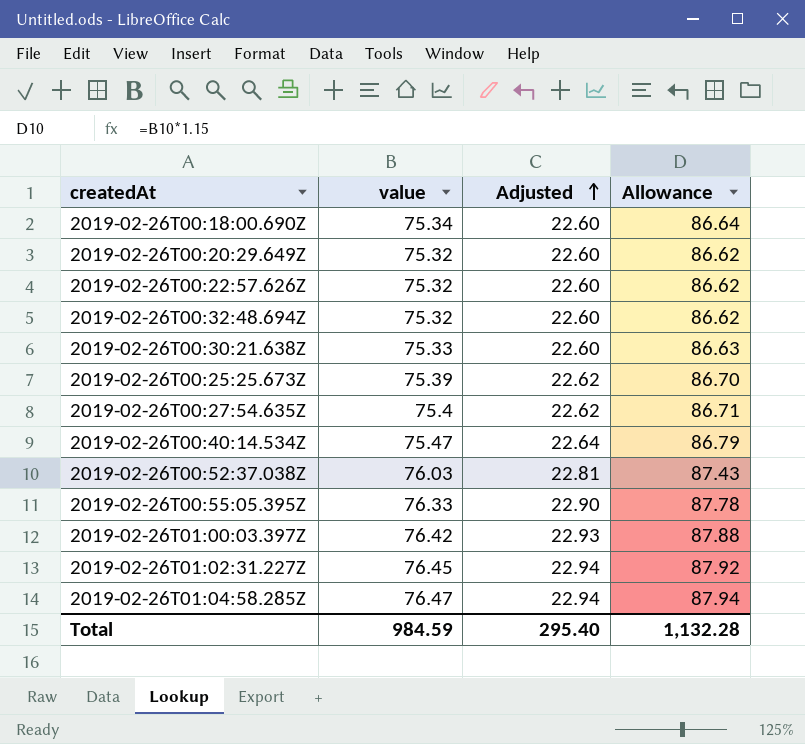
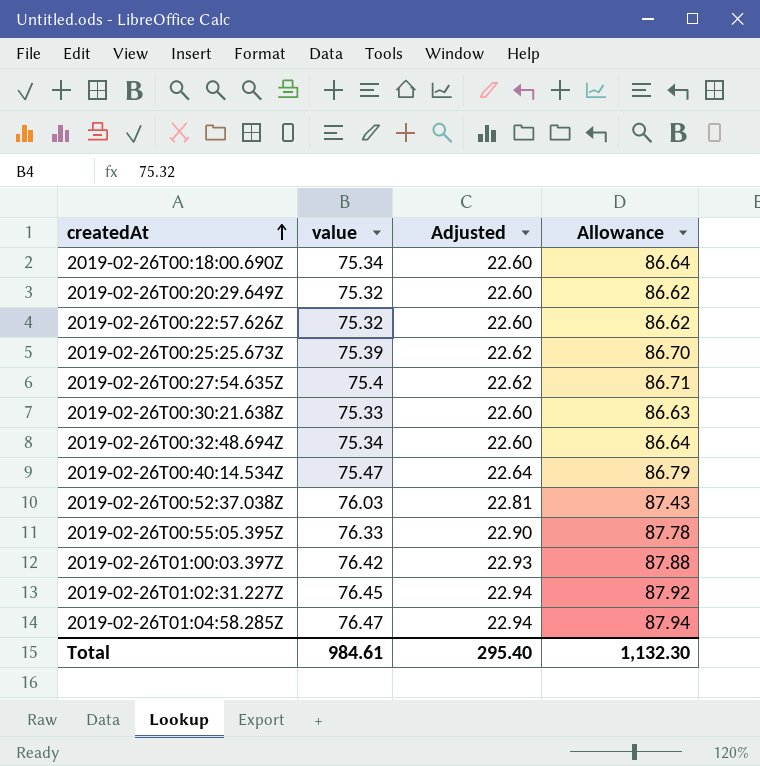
row order: Adjusted ascending -> createdAt ascending
2019-02-26T00:32:48.694Z | value: 75.32 -> 75.34
2019-02-26T00:32:48.694Z | Allowance: 86.62 -> 86.64
Total | value: 984.59 -> 984.61
Total | Allowance: 1,132.28 -> 1,132.30

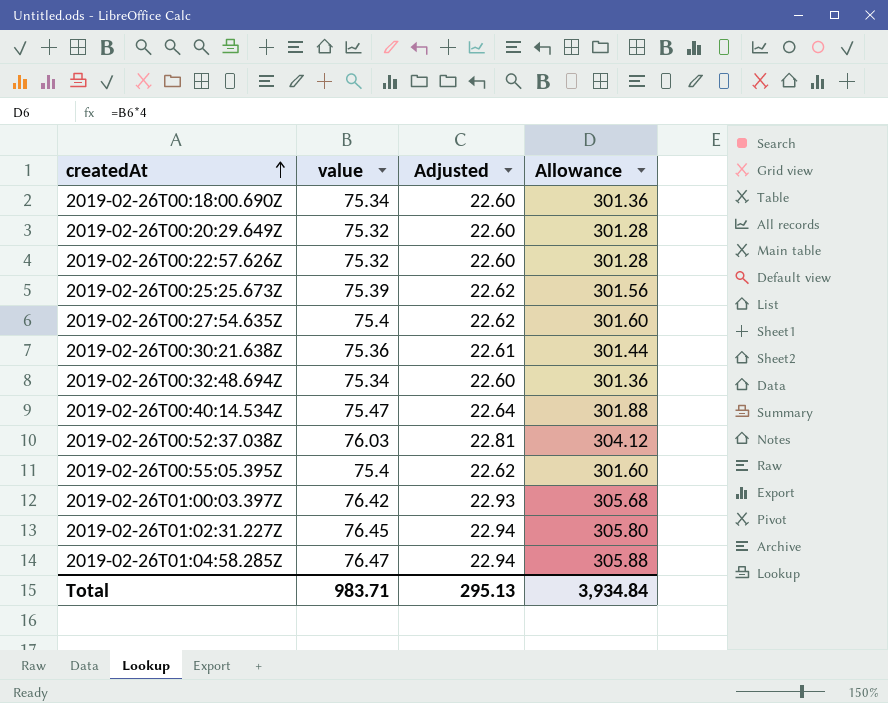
column Allowance | formula: [value] * 1.15 -> [value] * 4
2019-02-26T00:30:21.638Z | value: 75.33 -> 75.36
2019-02-26T00:30:21.638Z | Adjusted: 22.60 -> 22.61
2019-02-26T00:55:05.395Z | value: 76.33 -> 75.4
2019-02-26T00:55:05.395Z | Adjusted: 22.90 -> 22.62
Total | value: 984.61 -> 983.71
Total | Adjusted: 295.40 -> 295.13
Total | Allowance: 1,132.30 -> 3,934.84

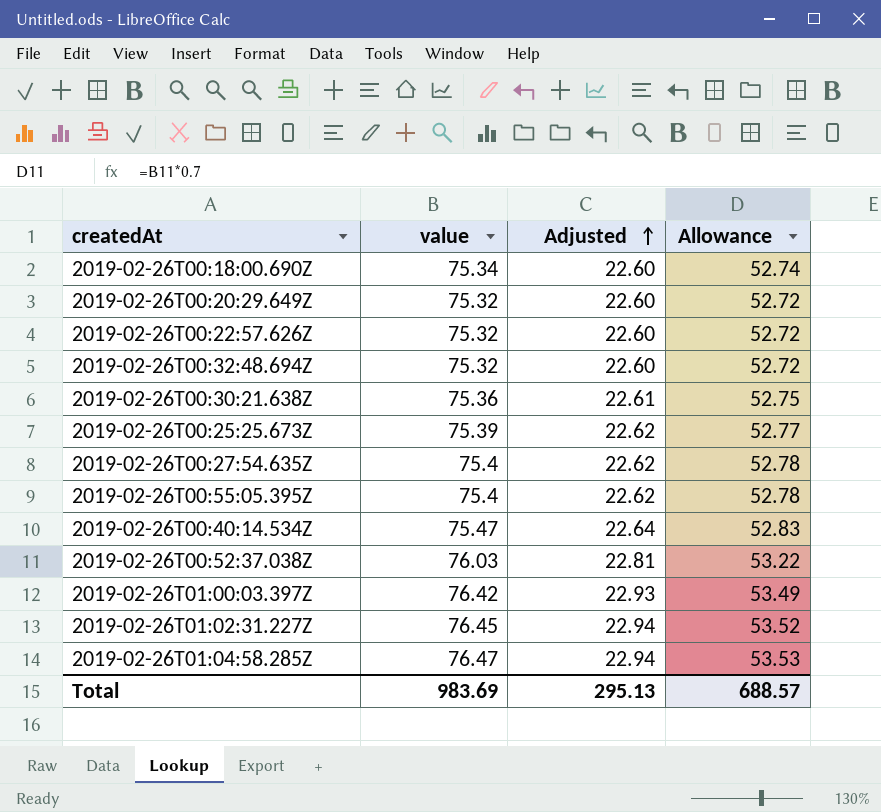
row order: createdAt ascending -> Adjusted ascending
column Allowance | formula: [value] * 4 -> [value] * 0.7
2019-02-26T00:32:48.694Z | value: 75.34 -> 75.32
Total | value: 983.71 -> 983.69
Total | Allowance: 3,934.84 -> 688.57

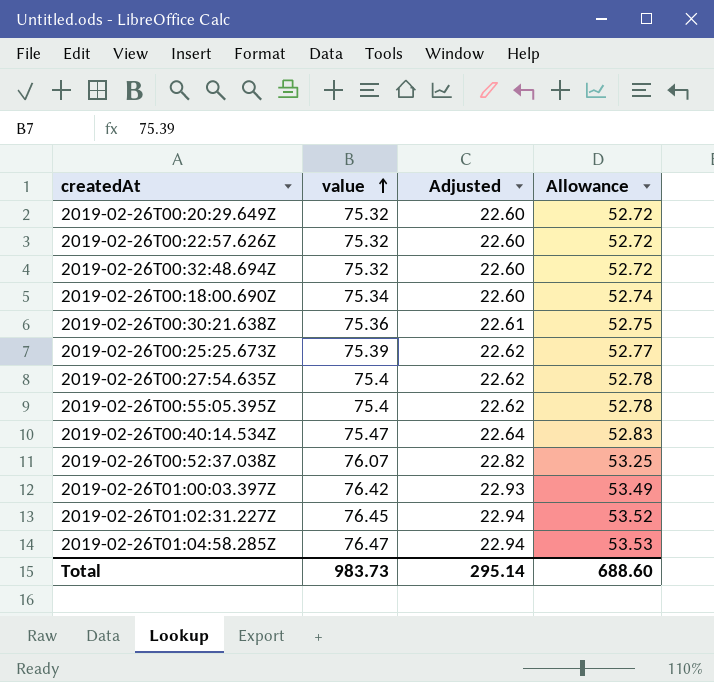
row order: Adjusted ascending -> value ascending
2019-02-26T00:52:37.038Z | value: 76.03 -> 76.07
2019-02-26T00:52:37.038Z | Adjusted: 22.81 -> 22.82
2019-02-26T00:52:37.038Z | Allowance: 53.22 -> 53.25
Total | value: 983.69 -> 983.73
Total | Adjusted: 295.13 -> 295.14
Total | Allowance: 688.57 -> 688.60

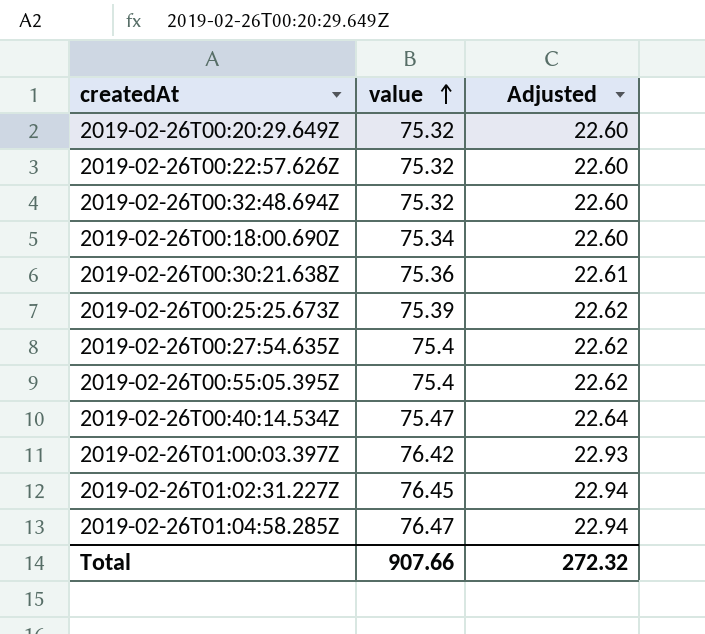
column Allowance | formula: [value] * 0.7 -> none
row 2019-02-26T00:52:37.038Z: 76.07 | 22.82 | 53.25 -> none
Total | value: 983.73 -> 907.66
Total | Adjusted: 295.14 -> 272.32

